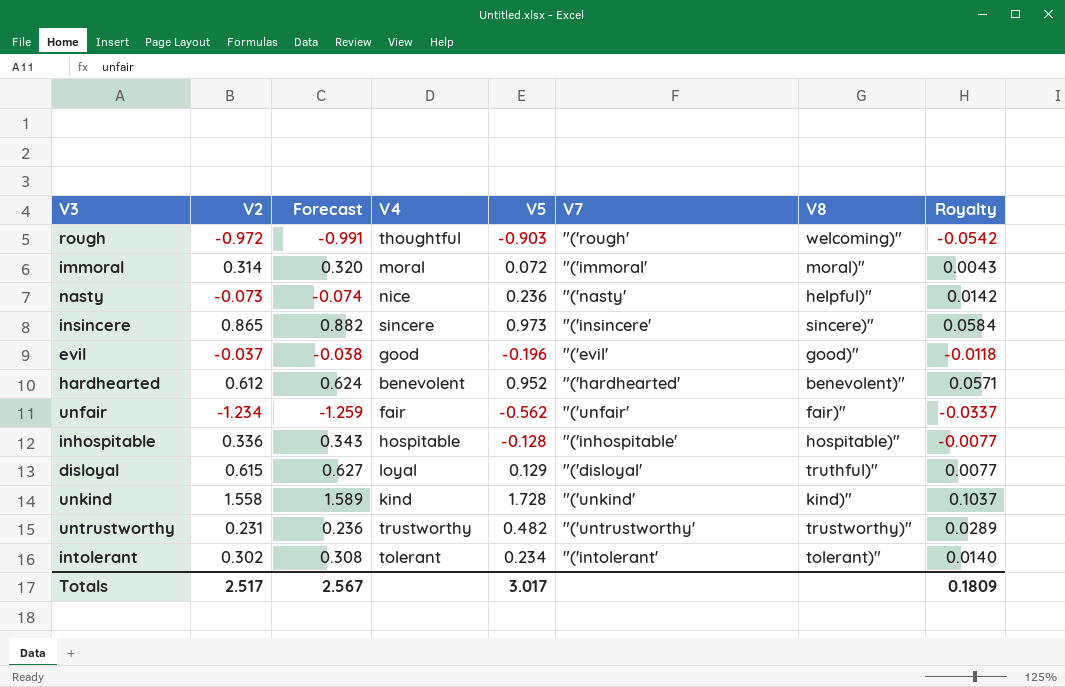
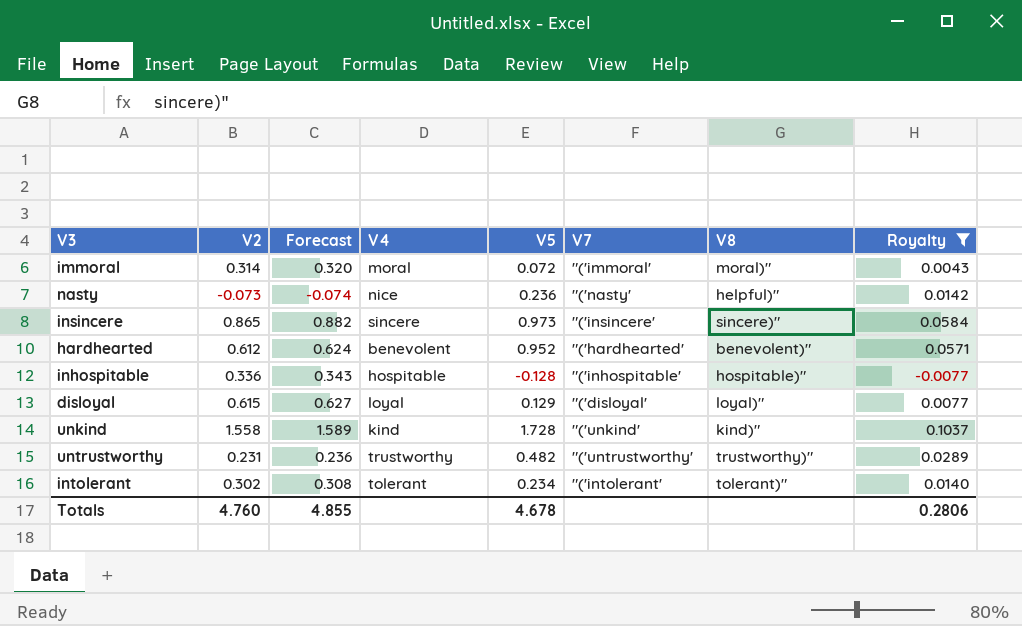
filter: none -> Royalty >= -0.0077
disloyal | V8: truthful)" -> loyal)"
Totals | V2: 2.517 -> 4.760
Totals | Forecast: 2.567 -> 4.855
Totals | V5: 3.017 -> 4.678
Totals | Royalty: 0.1809 -> 0.2806

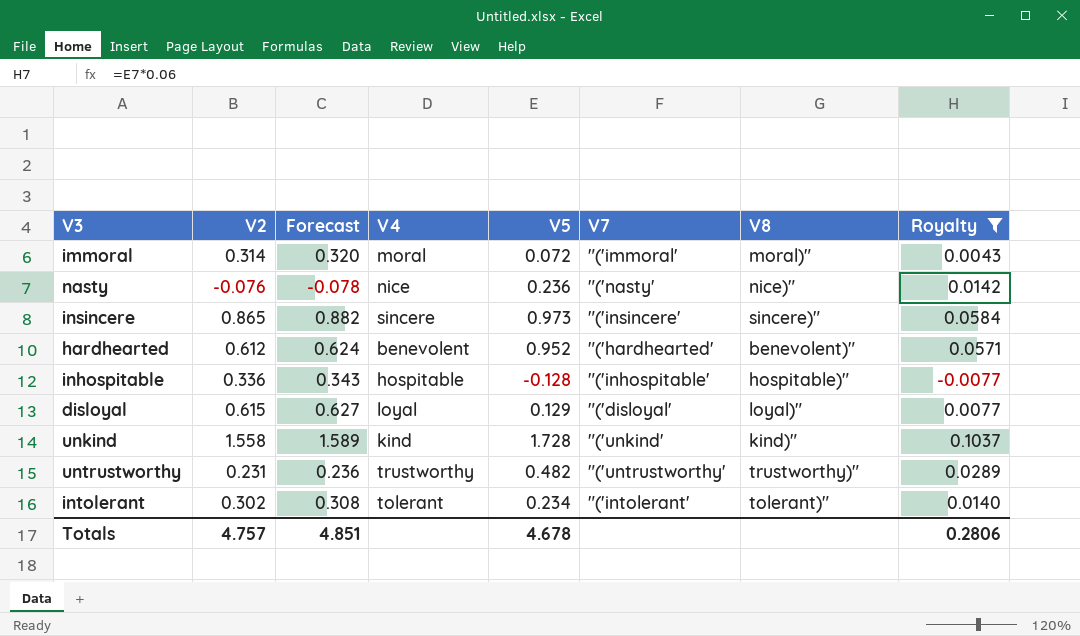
nasty | V2: -0.073 -> -0.076
nasty | Forecast: -0.074 -> -0.078
nasty | V8: helpful)" -> nice)"
Totals | V2: 4.760 -> 4.757
Totals | Forecast: 4.855 -> 4.851

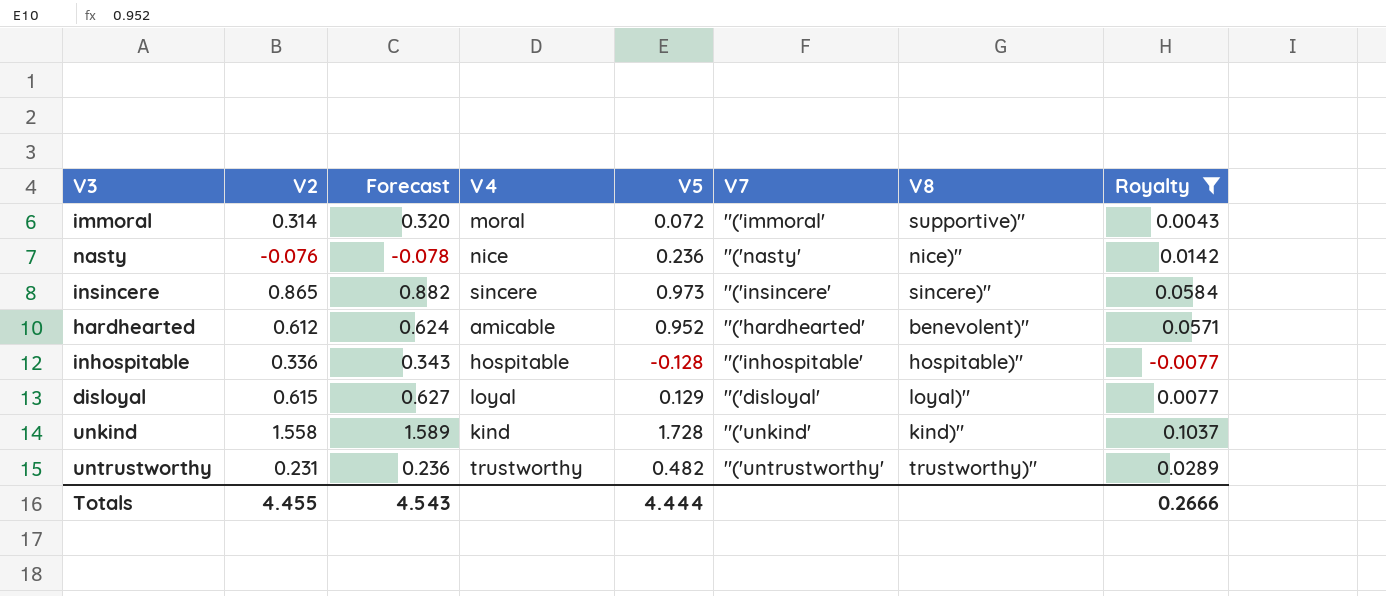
row intolerant: 0.302 | 0.308 | tolerant | 0.234 | "('intolerant' | tolerant)" | 0.0140 -> none
immoral | V8: moral)" -> supportive)"
hardhearted | V4: benevolent -> amicable
Totals | V2: 4.757 -> 4.455
Totals | Forecast: 4.851 -> 4.543
Totals | V5: 4.678 -> 4.444
Totals | Royalty: 0.2806 -> 0.2666

